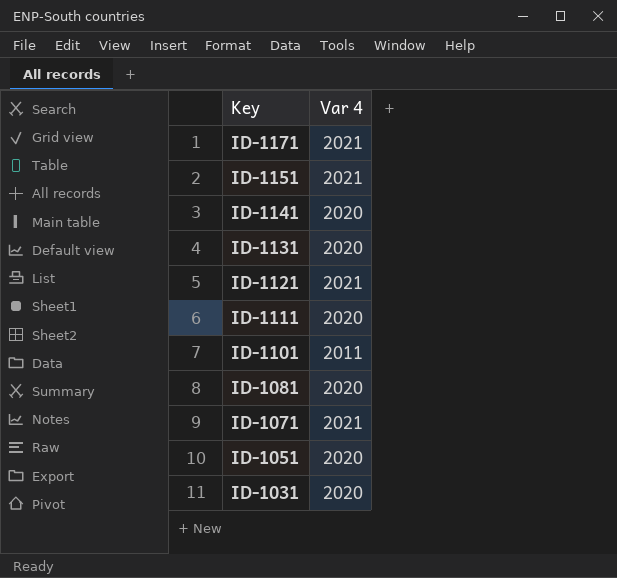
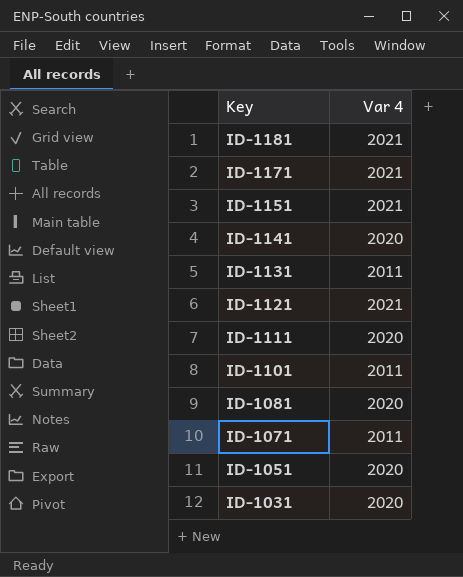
row ID-1181: none -> 2021
ID-1131 | Var 4: 2020 -> 2011
ID-1071 | Var 4: 2021 -> 2011

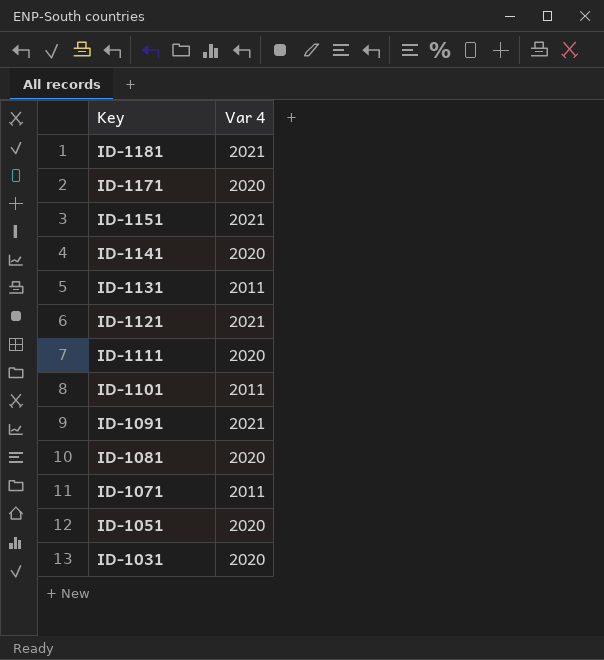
ID-1171 | Var 4: 2021 -> 2020
row ID-1091: none -> 2021

